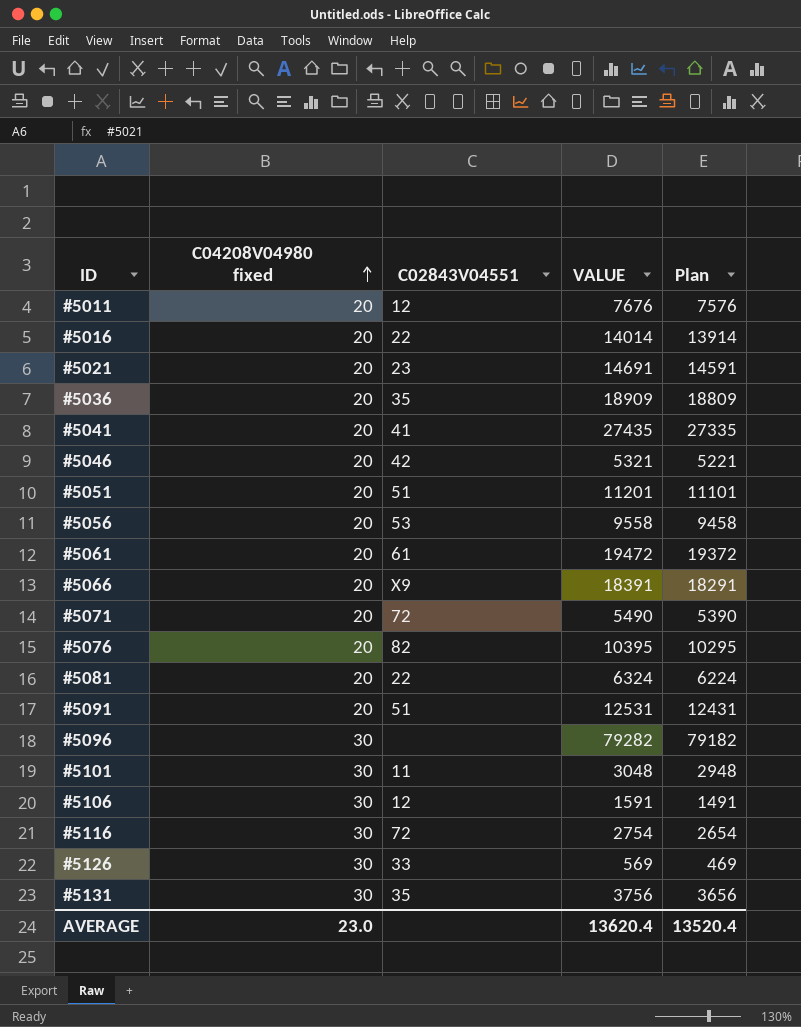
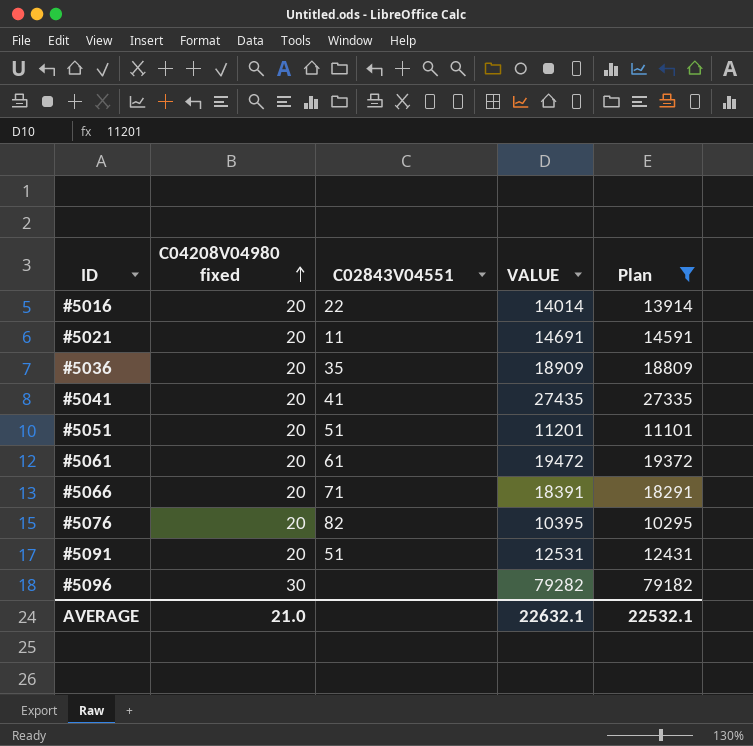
filter: none -> Plan >= 10295
#5021 | C02843V04551: 23 -> 11
#5066 | C02843V04551: X9 -> 71
AVERAGE | C04208V04980 fixed: 23.0 -> 21.0
AVERAGE | VALUE: 13620.4 -> 22632.1
AVERAGE | Plan: 13520.4 -> 22532.1

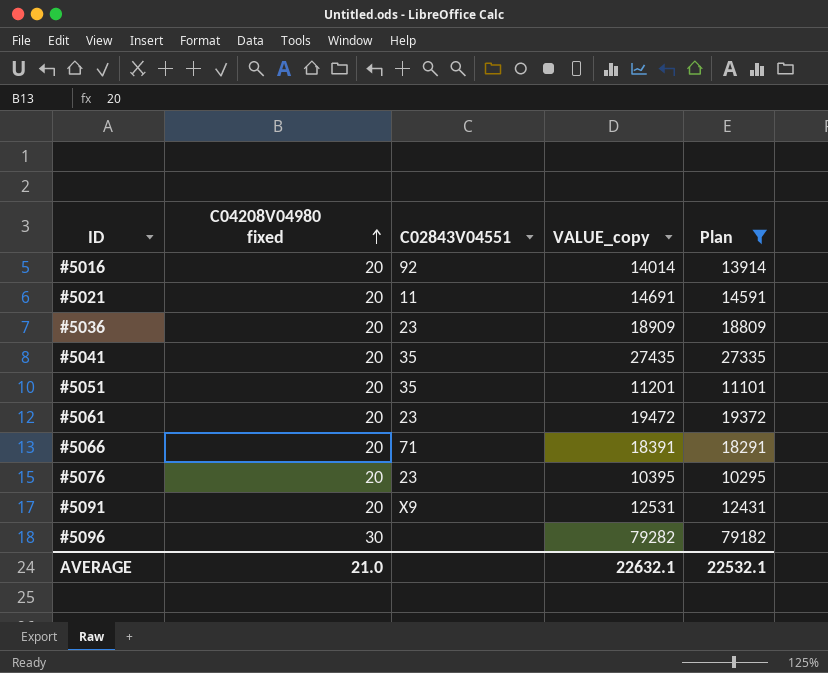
column name: VALUE -> VALUE_copy
#5016 | C02843V04551: 22 -> 92
#5036 | C02843V04551: 35 -> 23
#5041 | C02843V04551: 41 -> 35
#5051 | C02843V04551: 51 -> 35
#5061 | C02843V04551: 61 -> 23
#5076 | C02843V04551: 82 -> 23
#5091 | C02843V04551: 51 -> X9

